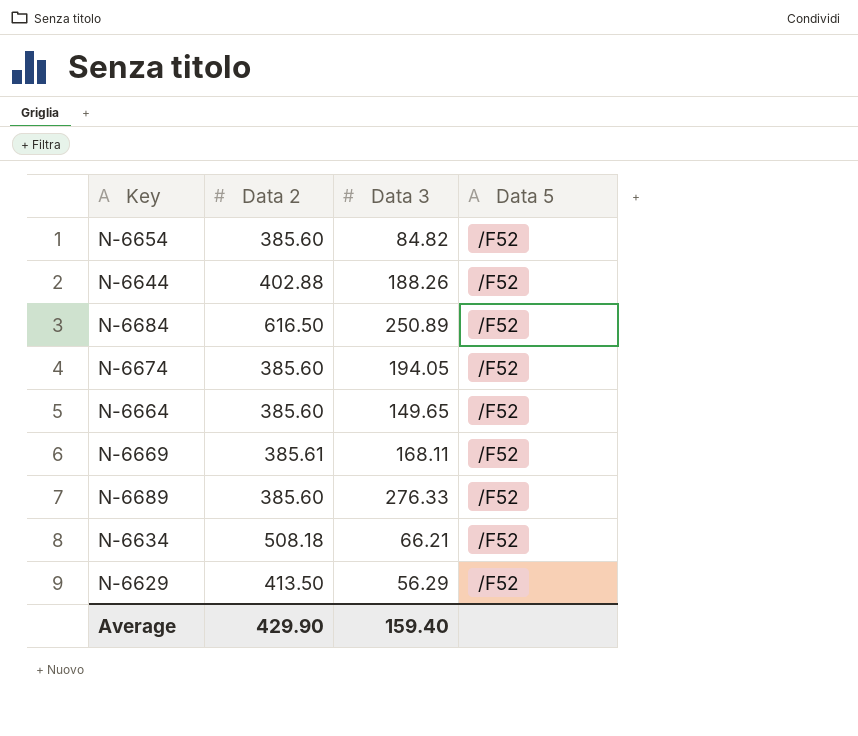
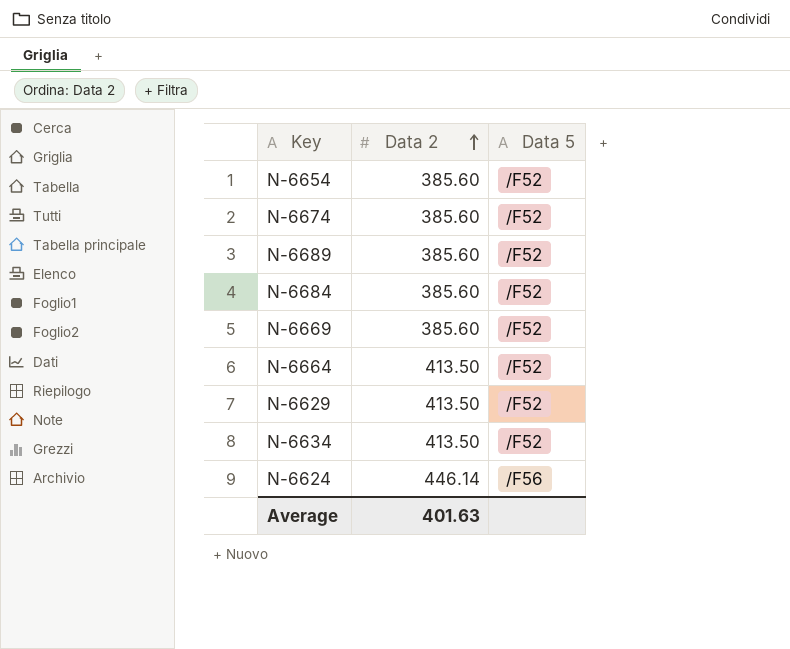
row order: none -> Data 2 ascending
column Data 3 | position: 3 -> none
row N-6644: 402.88 | 188.26 | /F52 -> none
N-6684 | Data 2: 616.50 -> 385.60
N-6669 | Data 2: 385.61 -> 385.60
N-6664 | Data 2: 385.60 -> 413.50
N-6634 | Data 2: 508.18 -> 413.50
row N-6624: none -> 446.14 | /F56
Average | Data 2: 429.90 -> 401.63

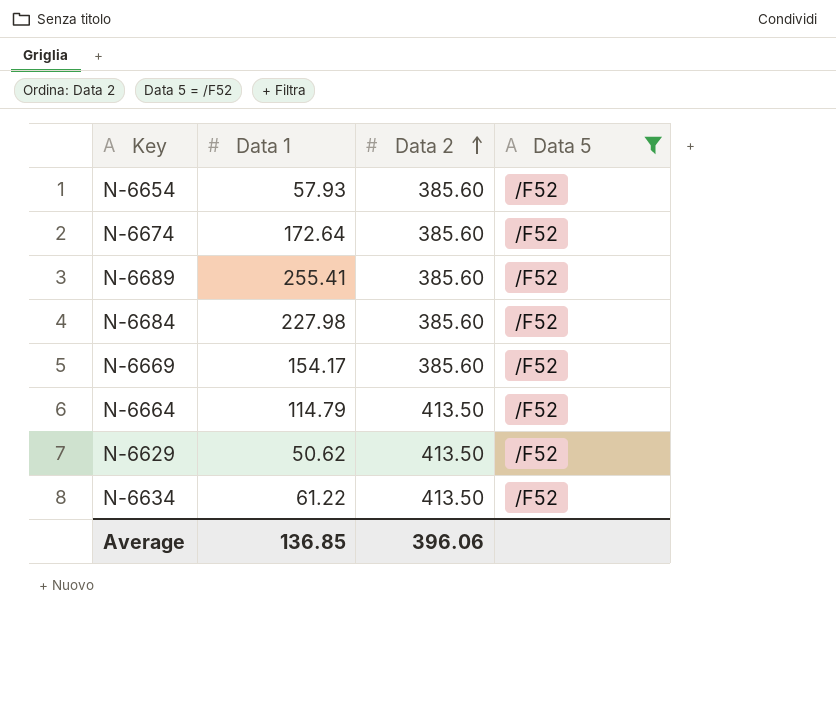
filter: none -> Data 5 = /F52
column Data 1 | position: none -> 2
Average | Data 2: 401.63 -> 396.06

